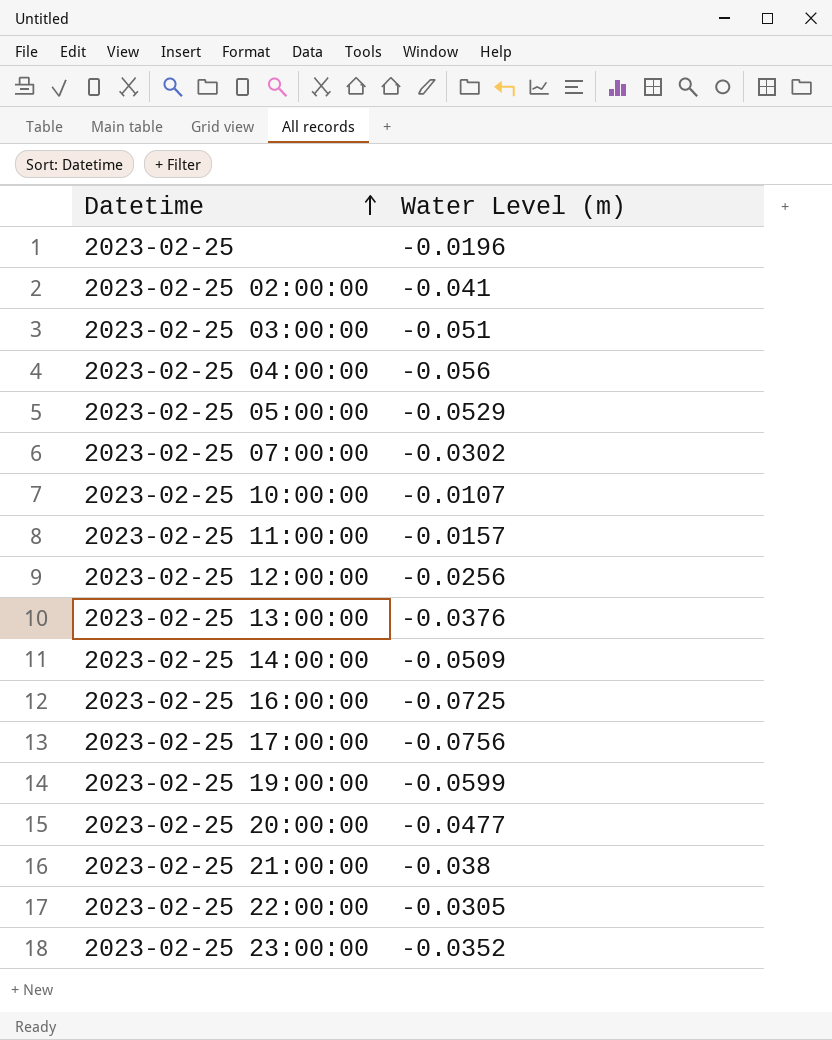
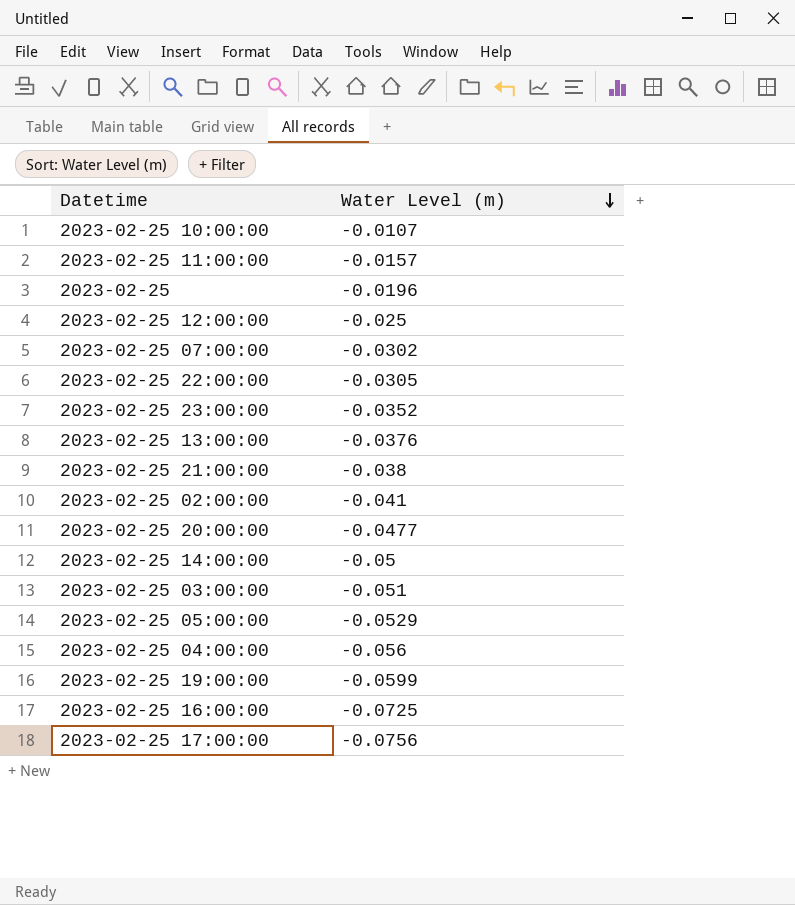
row order: Datetime ascending -> Water Level (m) descending
2023-02-25 12:00:00 | Water Level (m): -0.0256 -> -0.025
2023-02-25 14:00:00 | Water Level (m): -0.0509 -> -0.05

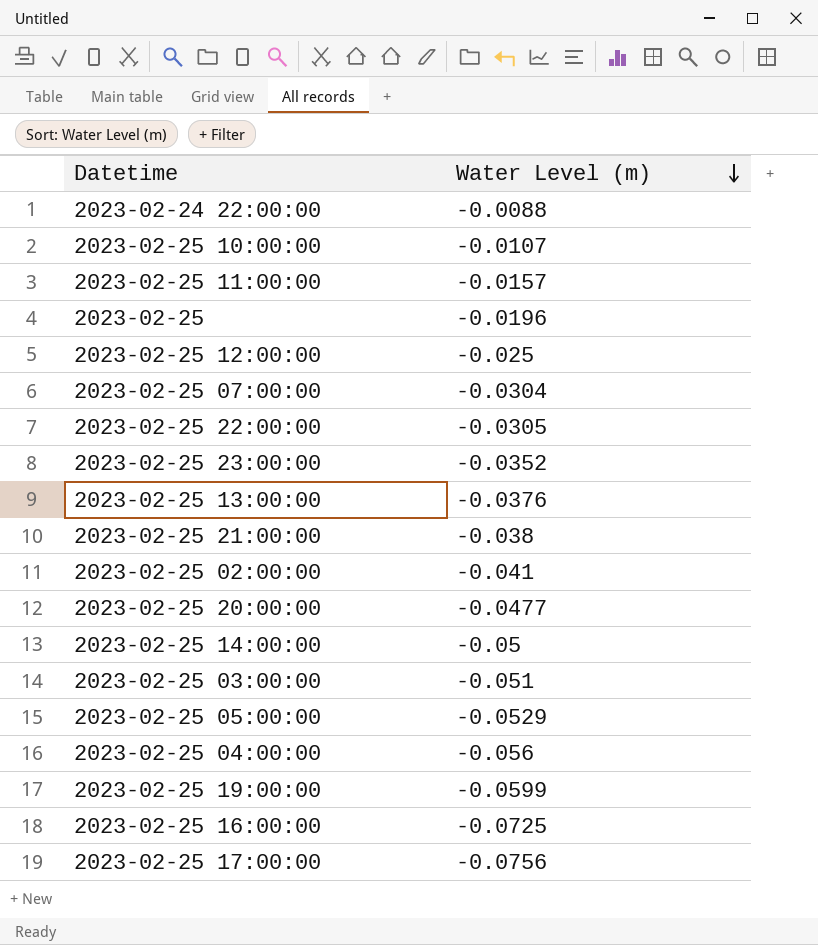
row 2023-02-24 22:00:00: none -> -0.0088
2023-02-25 07:00:00 | Water Level (m): -0.0302 -> -0.0304

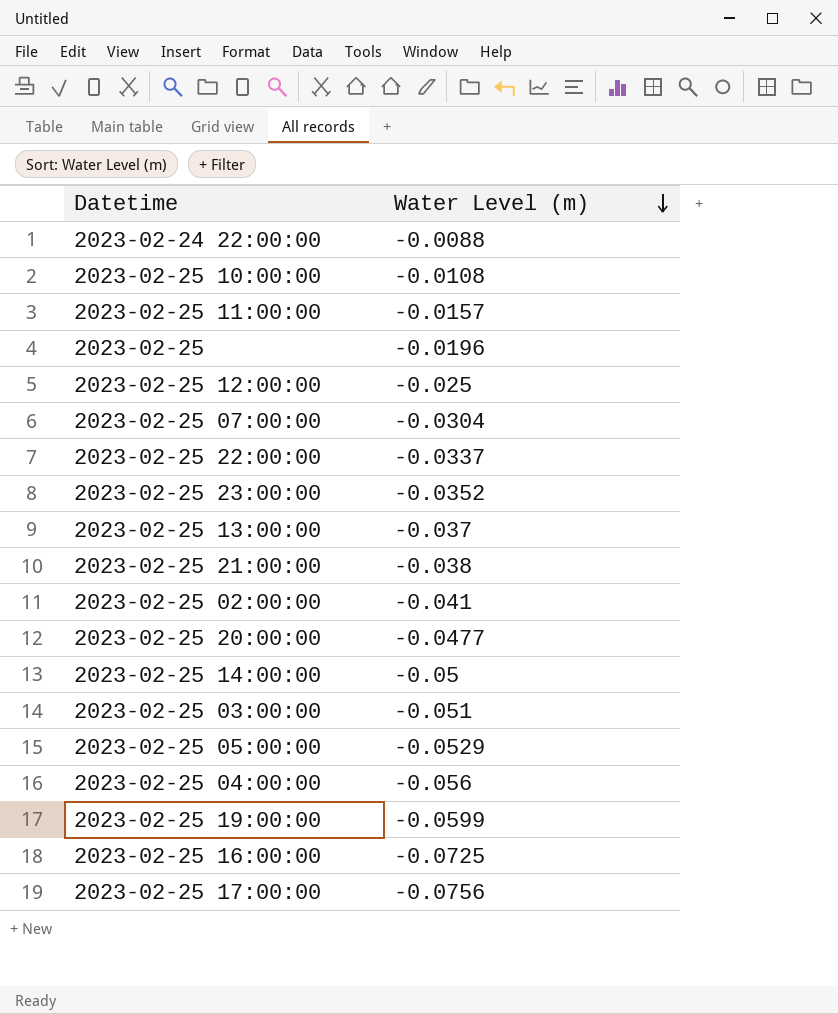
2023-02-25 10:00:00 | Water Level (m): -0.0107 -> -0.0108
2023-02-25 22:00:00 | Water Level (m): -0.0305 -> -0.0337
2023-02-25 13:00:00 | Water Level (m): -0.0376 -> -0.037

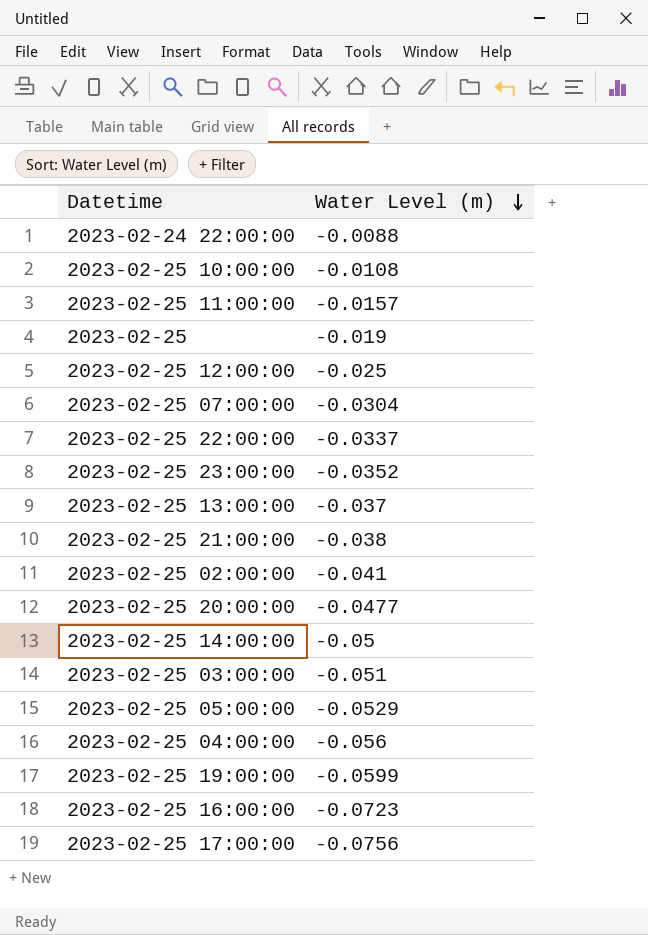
2023-02-25 | Water Level (m): -0.0196 -> -0.019
2023-02-25 16:00:00 | Water Level (m): -0.0725 -> -0.0723

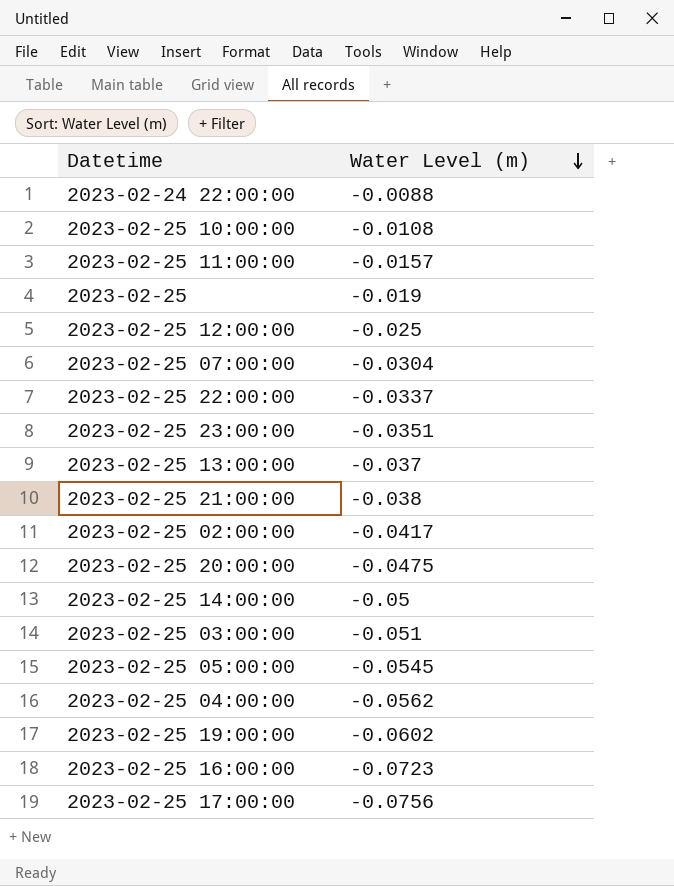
2023-02-25 23:00:00 | Water Level (m): -0.0352 -> -0.0351
2023-02-25 02:00:00 | Water Level (m): -0.041 -> -0.0417
2023-02-25 20:00:00 | Water Level (m): -0.0477 -> -0.0475
2023-02-25 05:00:00 | Water Level (m): -0.0529 -> -0.0545
2023-02-25 04:00:00 | Water Level (m): -0.056 -> -0.0562
2023-02-25 19:00:00 | Water Level (m): -0.0599 -> -0.0602

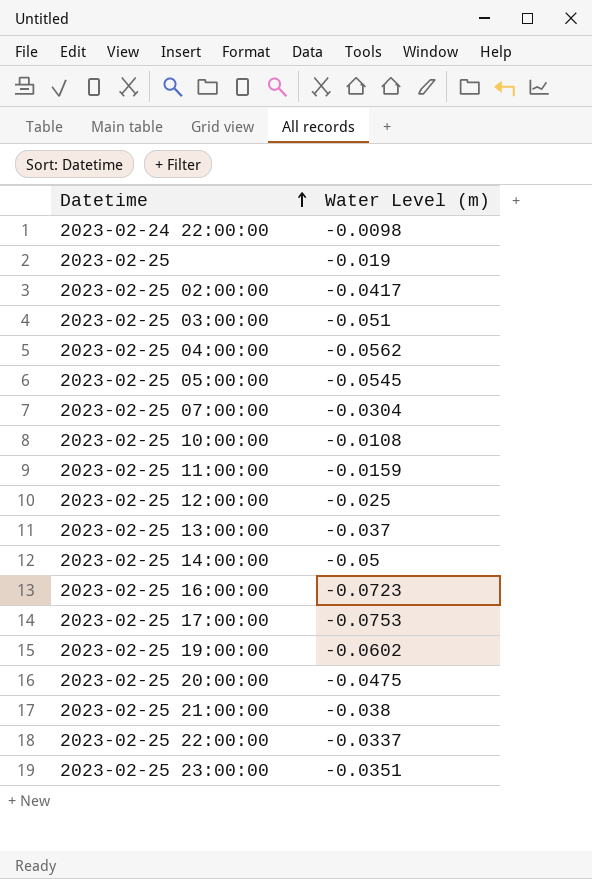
row order: Water Level (m) descending -> Datetime ascending
2023-02-24 22:00:00 | Water Level (m): -0.0088 -> -0.0098
2023-02-25 11:00:00 | Water Level (m): -0.0157 -> -0.0159
2023-02-25 17:00:00 | Water Level (m): -0.0756 -> -0.0753

